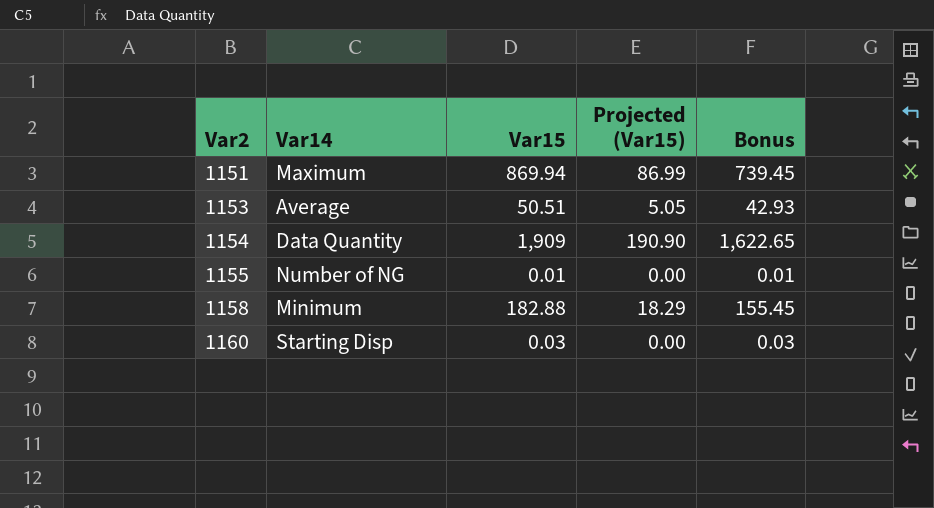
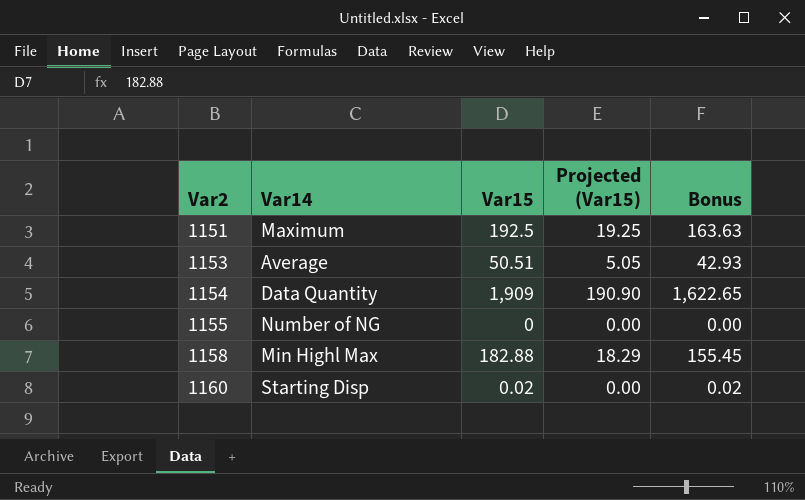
1151 | Var15: 869.94 -> 192.5
1151 | Projected (Var15): 86.99 -> 19.25
1151 | Bonus: 739.45 -> 163.63
1155 | Var15: 0.01 -> 0
1155 | Bonus: 0.01 -> 0.00
1158 | Var14: Minimum -> Min Highl Max
1160 | Var15: 0.03 -> 0.02
1160 | Bonus: 0.03 -> 0.02

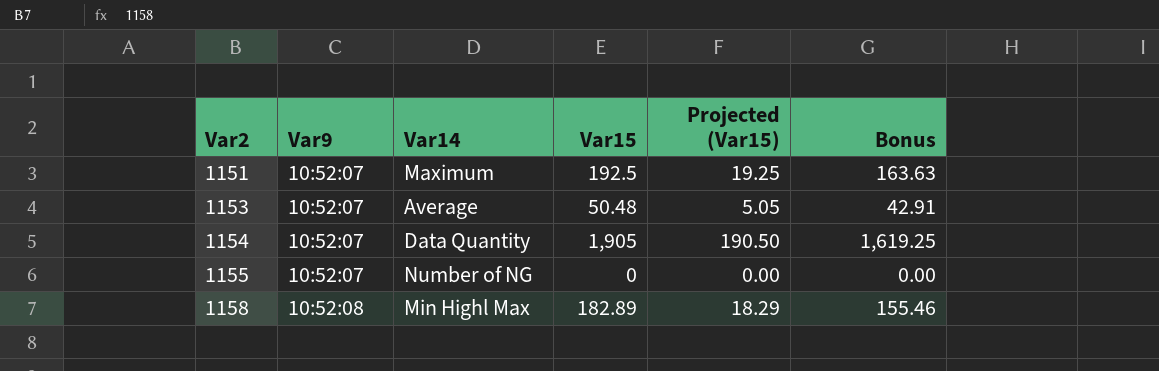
column Var9 | position: none -> 2
row 1160: Starting Disp | 0.02 | 0.00 | 0.02 -> none
1153 | Var15: 50.51 -> 50.48
1153 | Bonus: 42.93 -> 42.91
1154 | Var15: 1,909 -> 1,905
1154 | Projected (Var15): 190.90 -> 190.50
1154 | Bonus: 1,622.65 -> 1,619.25
1158 | Var15: 182.88 -> 182.89
1158 | Bonus: 155.45 -> 155.46

